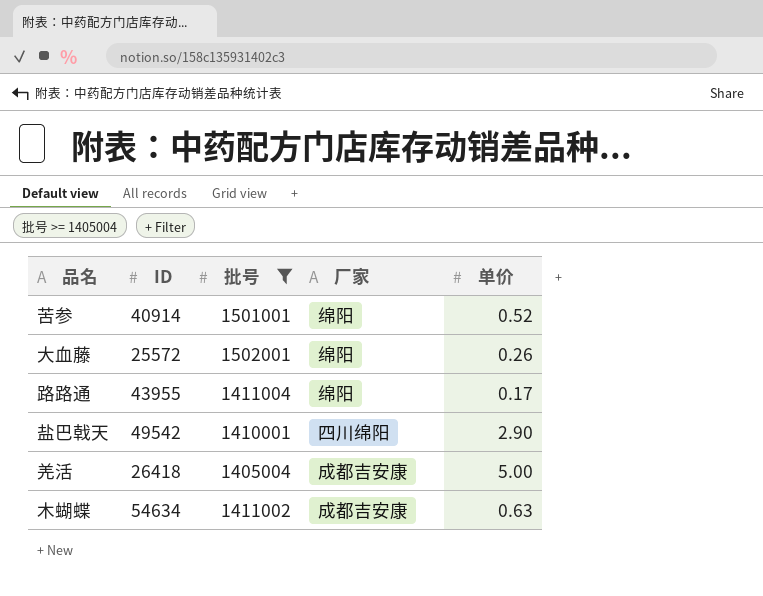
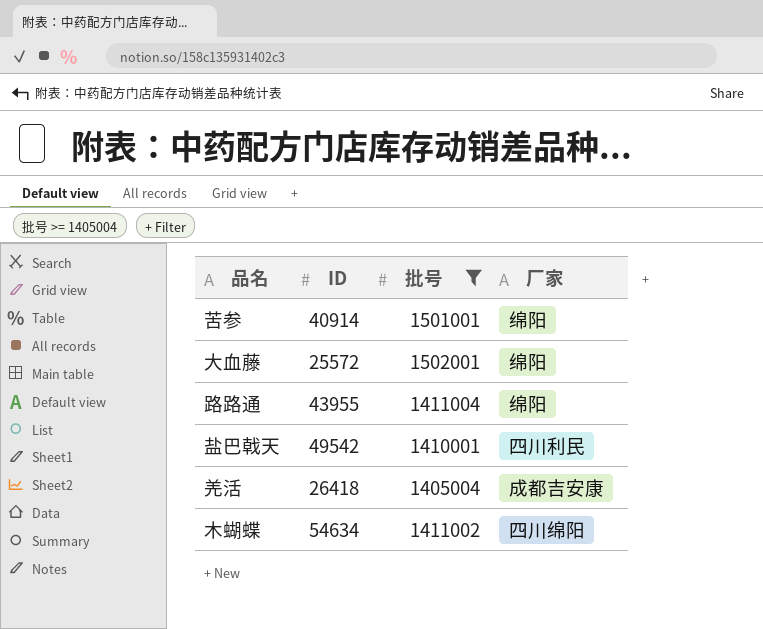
column 单价 | position: 5 -> none
盐巴戟天 | 厂家: 四川绵阳 -> 四川利民
木蝴蝶 | 厂家: 成都吉安康 -> 四川绵阳

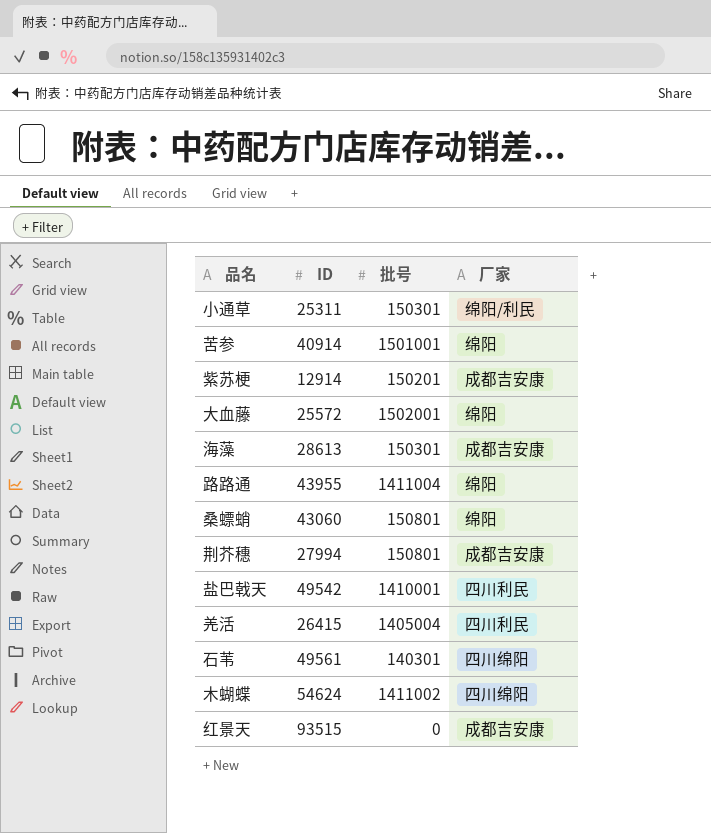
filter: 批号 >= 1405004 -> none
羌活 | ID: 26418 -> 26415
羌活 | 厂家: 成都吉安康 -> 四川利民
木蝴蝶 | ID: 54634 -> 54624

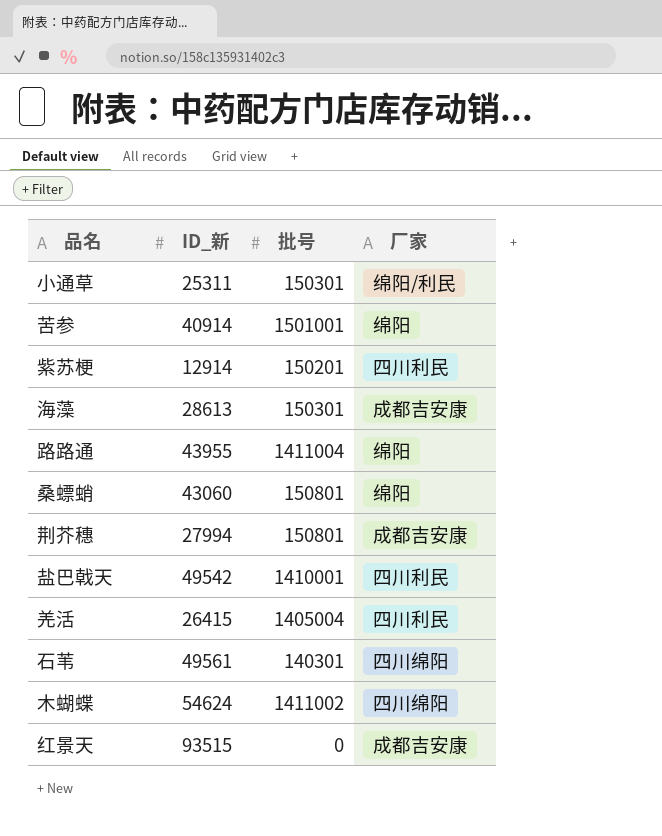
column name: ID -> ID_新
row 大血藤: 25572 | 1502001 | 绵阳 -> none
紫苏梗 | 厂家: 成都吉安康 -> 四川利民

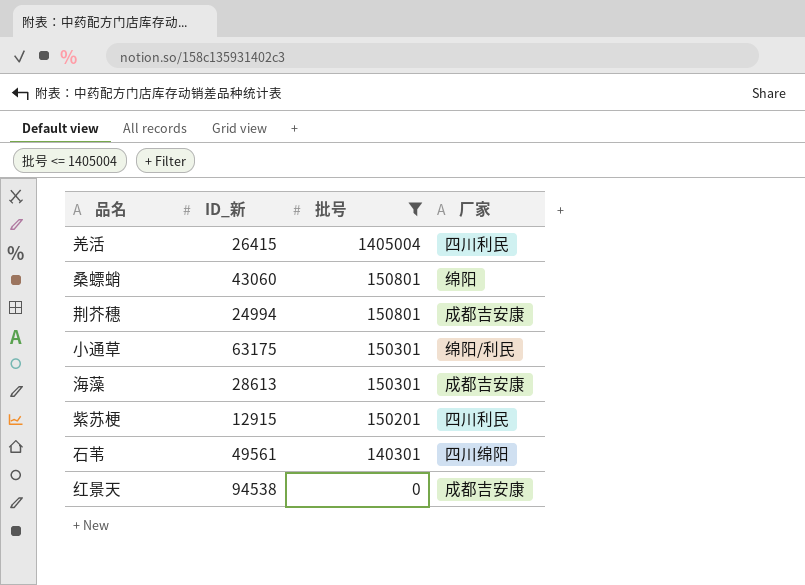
filter: none -> 批号 <= 1405004
row order: none -> 批号 descending
荆芥穗 | ID_新: 27994 -> 24994
小通草 | ID_新: 25311 -> 63175
紫苏梗 | ID_新: 12914 -> 12915
红景天 | ID_新: 93515 -> 94538

